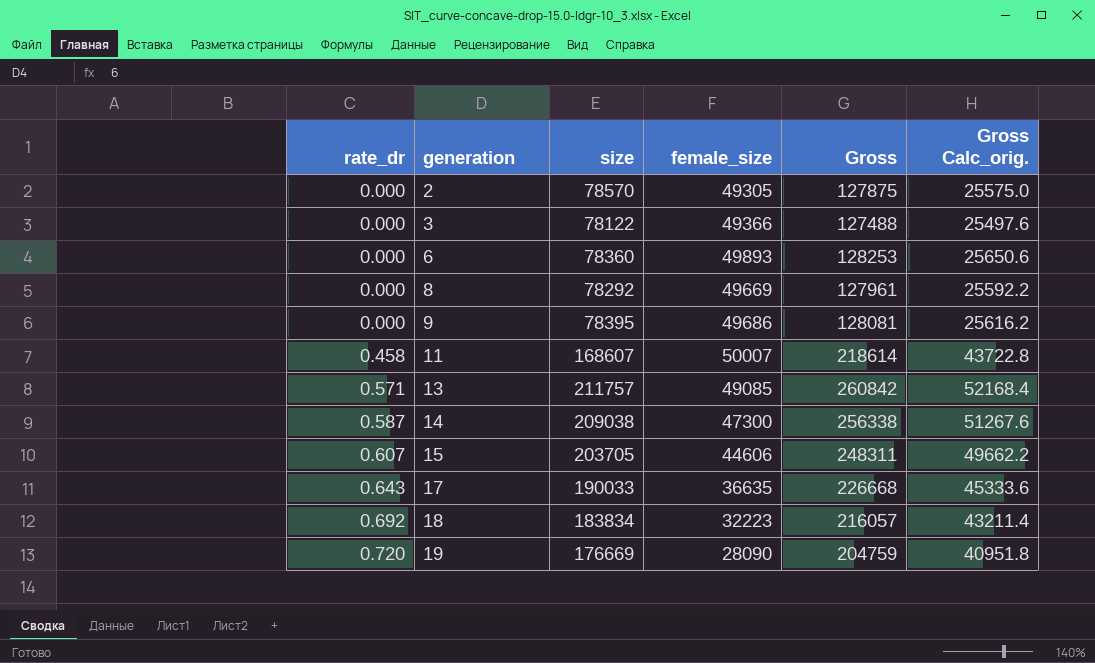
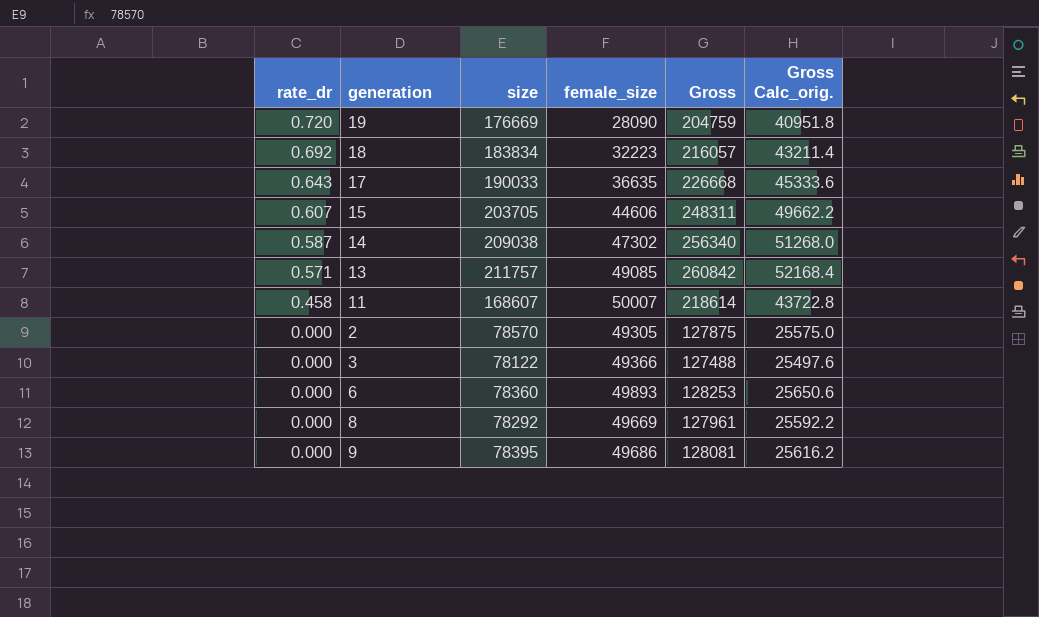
row order: rate_dr ascending -> rate_dr descending
14 | female_size: 47300 -> 47302
14 | Gross: 256338 -> 256340
14 | Gross Calc_orig.: 51267.6 -> 51268.0

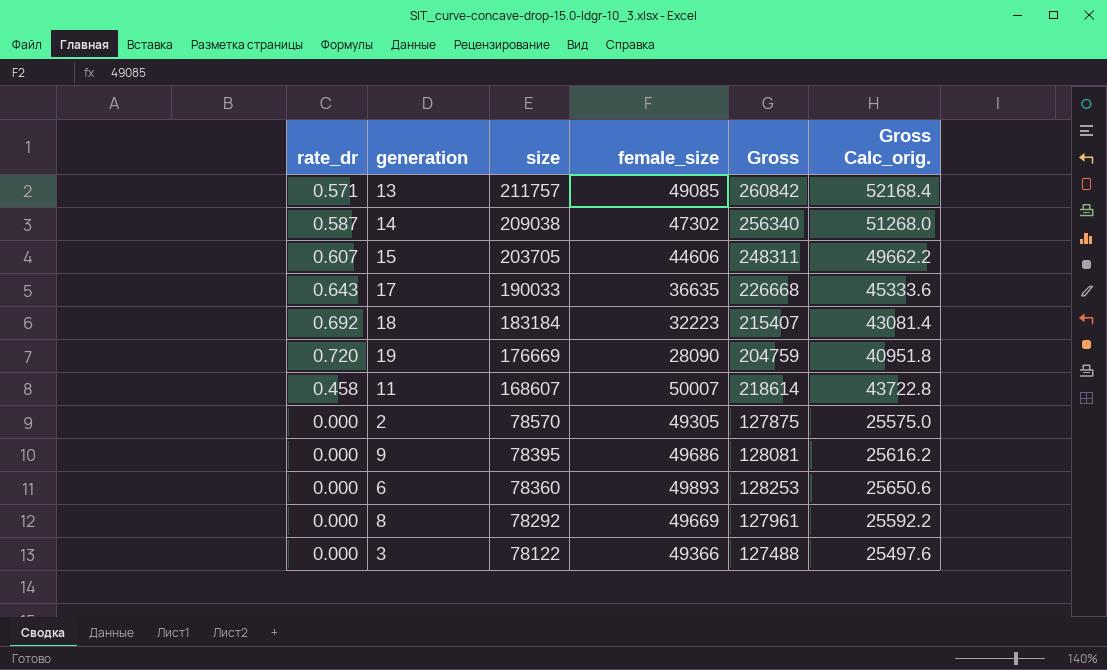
row order: rate_dr descending -> size descending
18 | size: 183834 -> 183184
18 | Gross: 216057 -> 215407
18 | Gross Calc_orig.: 43211.4 -> 43081.4

